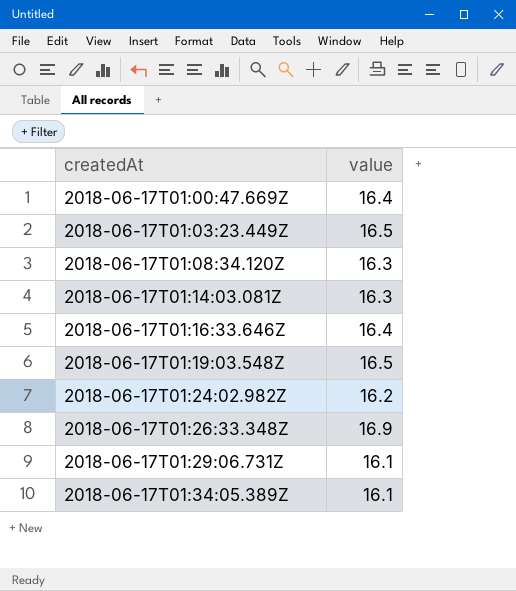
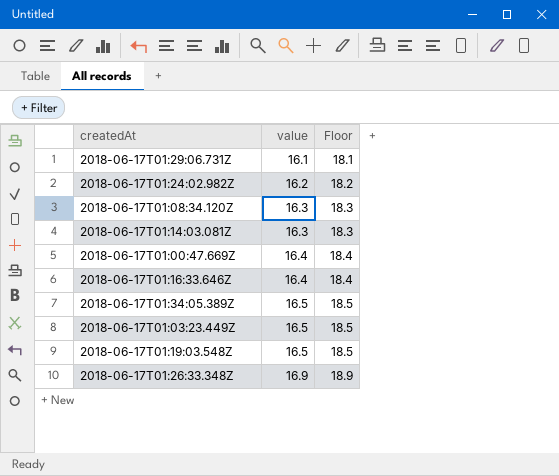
row order: createdAt ascending -> value ascending
column Floor | formula: none -> [value] + 2
2018-06-17T01:34:05.389Z | value: 16.1 -> 16.5

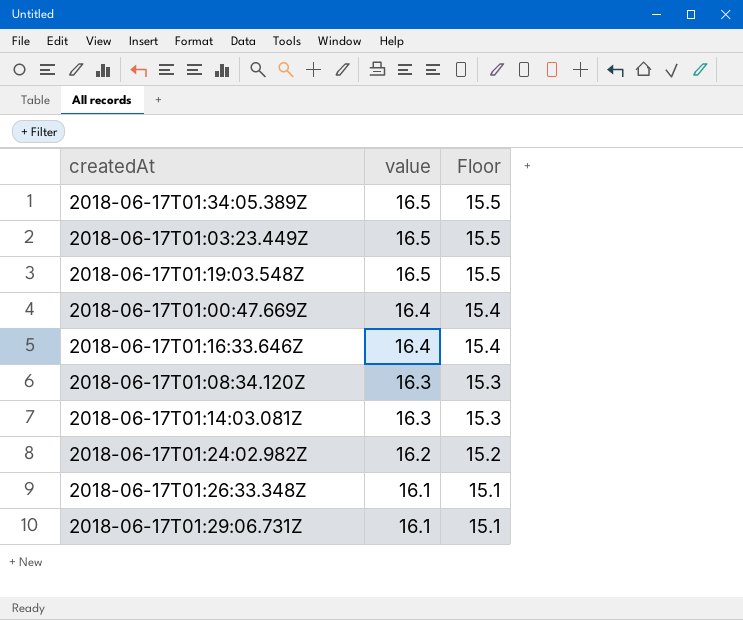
row order: value ascending -> value descending
column Floor | formula: [value] + 2 -> [value] - 1
2018-06-17T01:26:33.348Z | value: 16.9 -> 16.1

